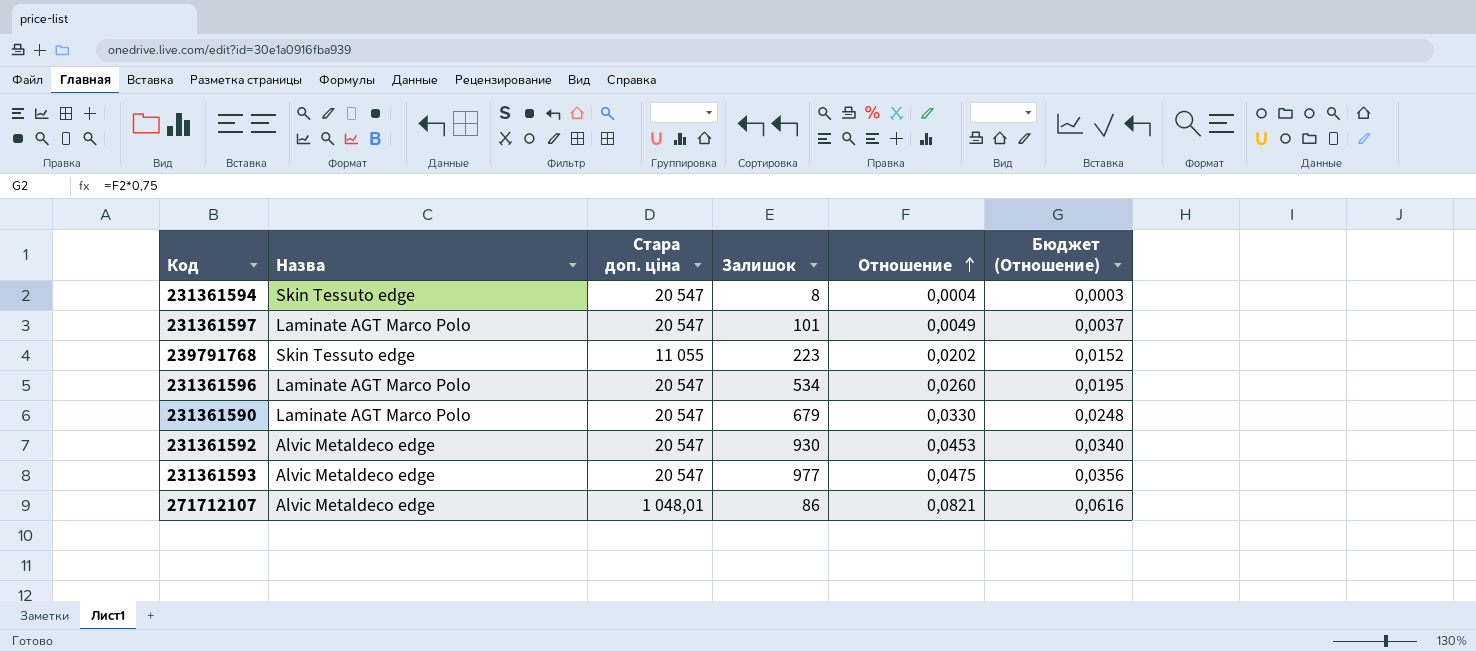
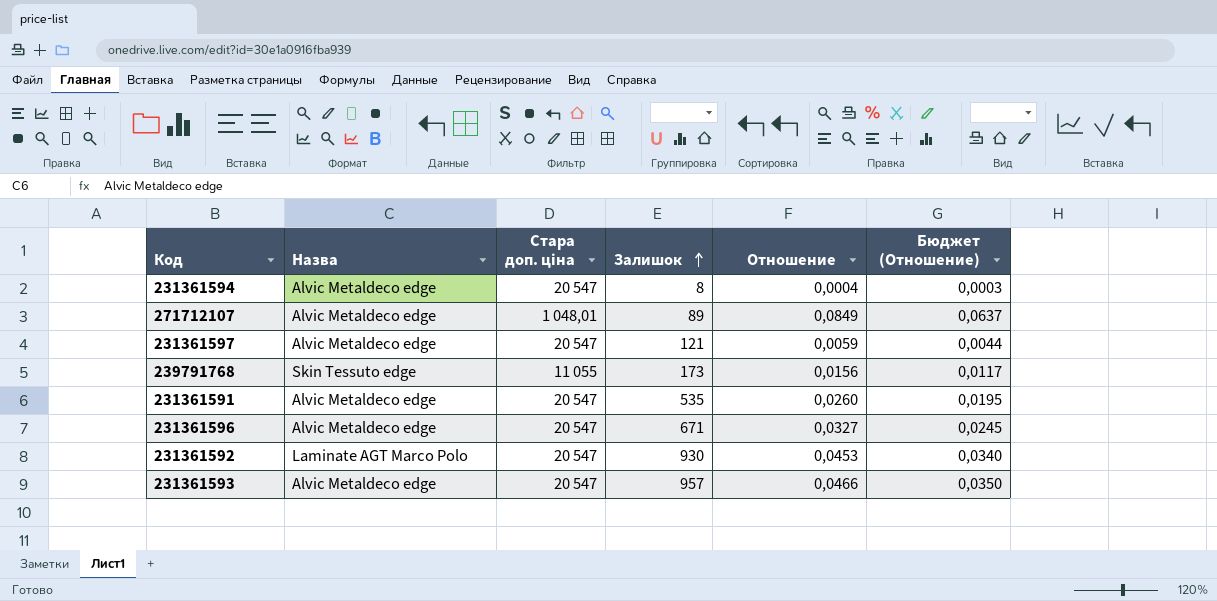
row order: Отношение ascending -> Залишок ascending
row 231361590: Laminate AGT Marco Polo | 20 547 | 679 | 0,0330 | 0,0248 -> none
231361594 | Назва: Skin Tessuto edge -> Alvic Metaldeco edge
271712107 | Залишок: 86 -> 89
271712107 | Отношение: 0,0821 -> 0,0849
271712107 | Бюджет (Отношение): 0,0616 -> 0,0637
231361597 | Назва: Laminate AGT Marco Polo -> Alvic Metaldeco edge
231361597 | Залишок: 101 -> 121
231361597 | Отношение: 0,0049 -> 0,0059
231361597 | Бюджет (Отношение): 0,0037 -> 0,0044
239791768 | Залишок: 223 -> 173
239791768 | Отношение: 0,0202 -> 0,0156
239791768 | Бюджет (Отношение): 0,0152 -> 0,0117
row 231361591: none -> Alvic Metaldeco edge | 20 547 | 535 | 0,0260 | 0,0195
231361596 | Назва: Laminate AGT Marco Polo -> Alvic Metaldeco edge
231361596 | Залишок: 534 -> 671
231361596 | Отношение: 0,0260 -> 0,0327
231361596 | Бюджет (Отношение): 0,0195 -> 0,0245
231361592 | Назва: Alvic Metaldeco edge -> Laminate AGT Marco Polo
231361593 | Залишок: 977 -> 957
231361593 | Отношение: 0,0475 -> 0,0466
231361593 | Бюджет (Отношение): 0,0356 -> 0,0350

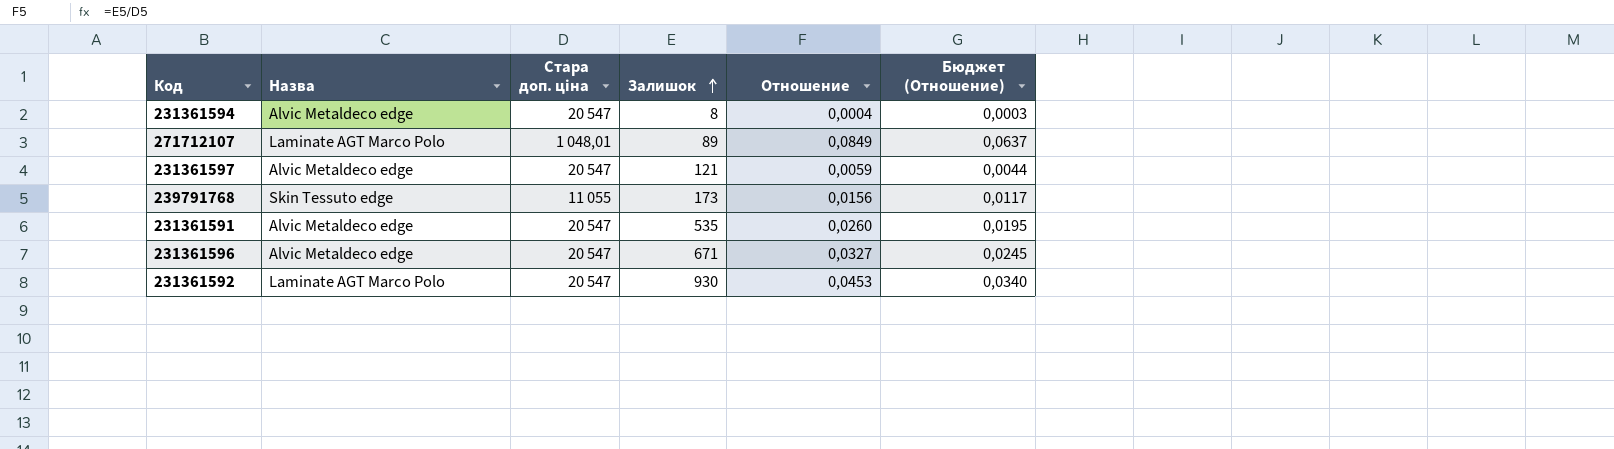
row 231361593: Alvic Metaldeco edge | 20 547 | 957 | 0,0466 | 0,0350 -> none
271712107 | Назва: Alvic Metaldeco edge -> Laminate AGT Marco Polo

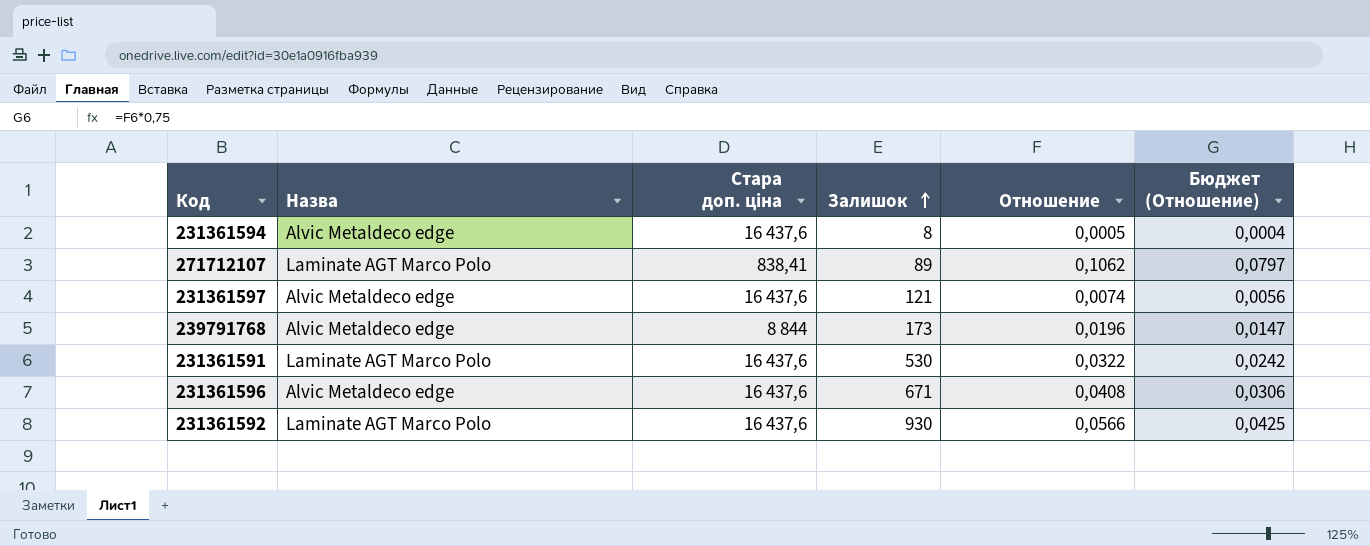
231361594 | Стара доп. ціна: 20 547 -> 16 437,6
231361594 | Отношение: 0,0004 -> 0,0005
231361594 | Бюджет (Отношение): 0,0003 -> 0,0004
271712107 | Стара доп. ціна: 1 048,01 -> 838,41
271712107 | Отношение: 0,0849 -> 0,1062
271712107 | Бюджет (Отношение): 0,0637 -> 0,0797
231361597 | Стара доп. ціна: 20 547 -> 16 437,6
231361597 | Отношение: 0,0059 -> 0,0074
231361597 | Бюджет (Отношение): 0,0044 -> 0,0056
239791768 | Назва: Skin Tessuto edge -> Alvic Metaldeco edge
239791768 | Стара доп. ціна: 11 055 -> 8 844
239791768 | Отношение: 0,0156 -> 0,0196
239791768 | Бюджет (Отношение): 0,0117 -> 0,0147
231361591 | Назва: Alvic Metaldeco edge -> Laminate AGT Marco Polo
231361591 | Стара доп. ціна: 20 547 -> 16 437,6
231361591 | Залишок: 535 -> 530
231361591 | Отношение: 0,0260 -> 0,0322
231361591 | Бюджет (Отношение): 0,0195 -> 0,0242
231361596 | Стара доп. ціна: 20 547 -> 16 437,6
231361596 | Отношение: 0,0327 -> 0,0408
231361596 | Бюджет (Отношение): 0,0245 -> 0,0306
231361592 | Стара доп. ціна: 20 547 -> 16 437,6
231361592 | Отношение: 0,0453 -> 0,0566
231361592 | Бюджет (Отношение): 0,0340 -> 0,0425

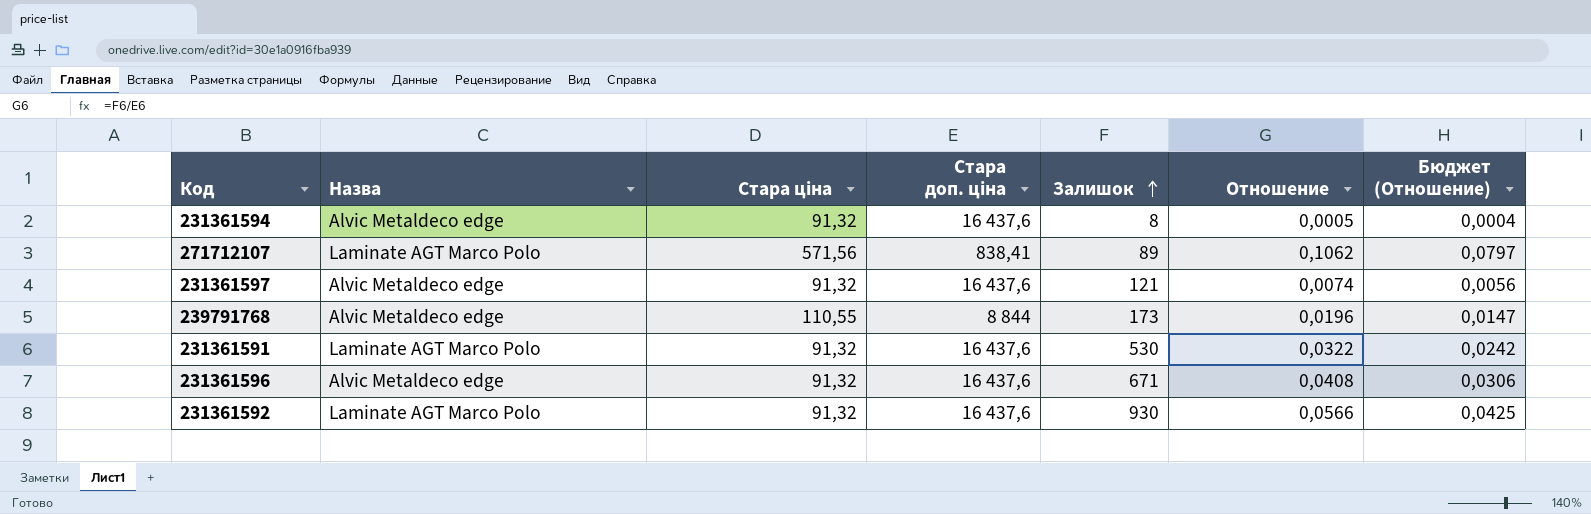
column Стара ціна | position: none -> 3

